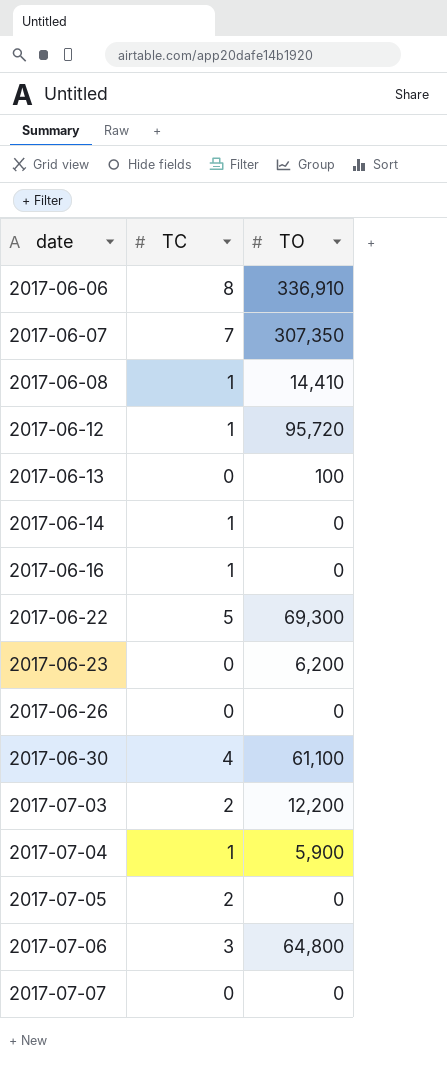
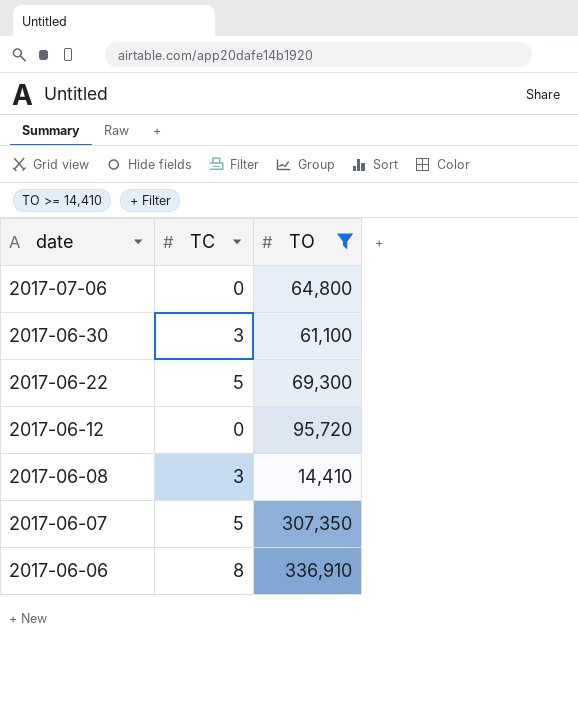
filter: none -> TO >= 14,410
row order: date ascending -> date descending
2017-07-06 | TC: 3 -> 0
2017-06-30 | TC: 4 -> 3
2017-06-12 | TC: 1 -> 0
2017-06-08 | TC: 1 -> 3
2017-06-07 | TC: 7 -> 5

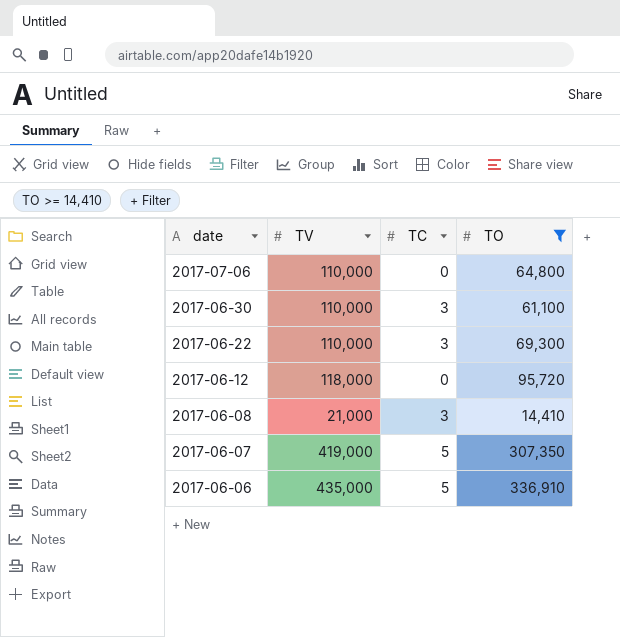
column TV | position: none -> 2
2017-06-22 | TC: 5 -> 3
2017-06-06 | TC: 8 -> 5

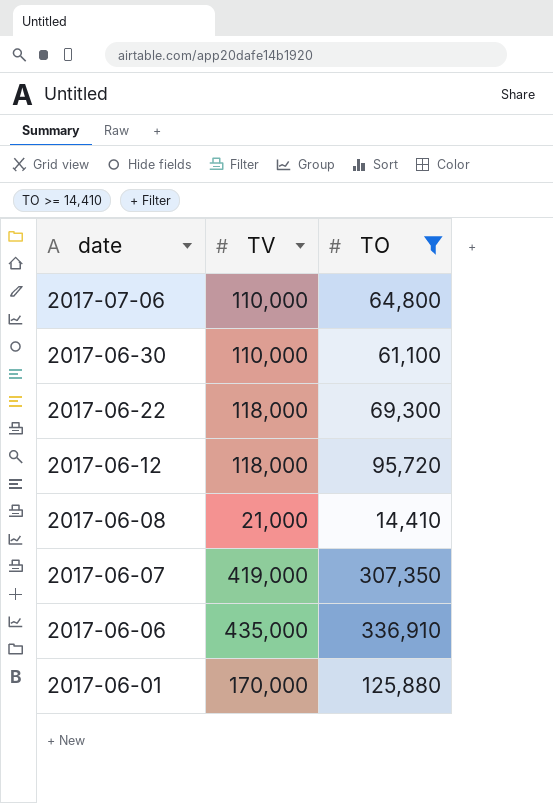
column TC | position: 3 -> none
2017-06-22 | TV: 110,000 -> 118,000
row 2017-06-01: none -> 170,000 | 125,880

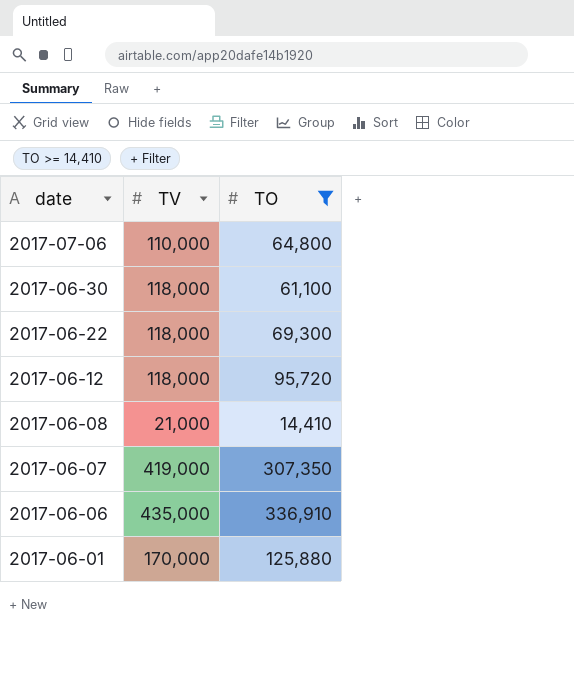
2017-06-30 | TV: 110,000 -> 118,000

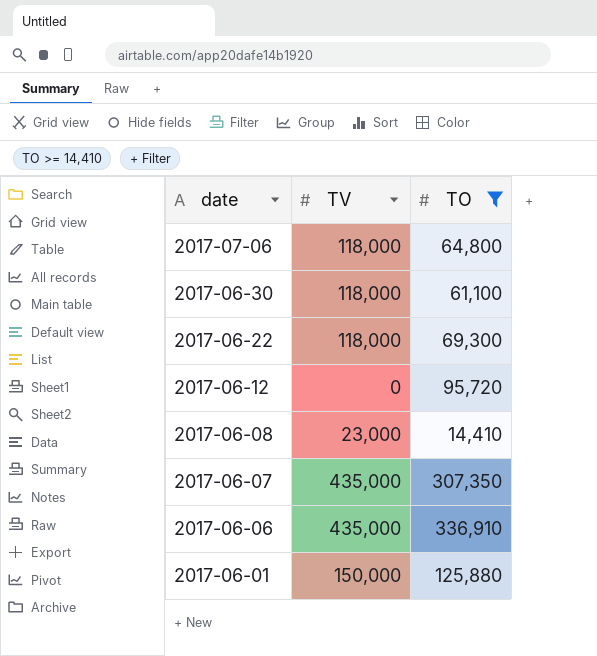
2017-07-06 | TV: 110,000 -> 118,000
2017-06-12 | TV: 118,000 -> 0
2017-06-08 | TV: 21,000 -> 23,000
2017-06-07 | TV: 419,000 -> 435,000
2017-06-01 | TV: 170,000 -> 150,000

